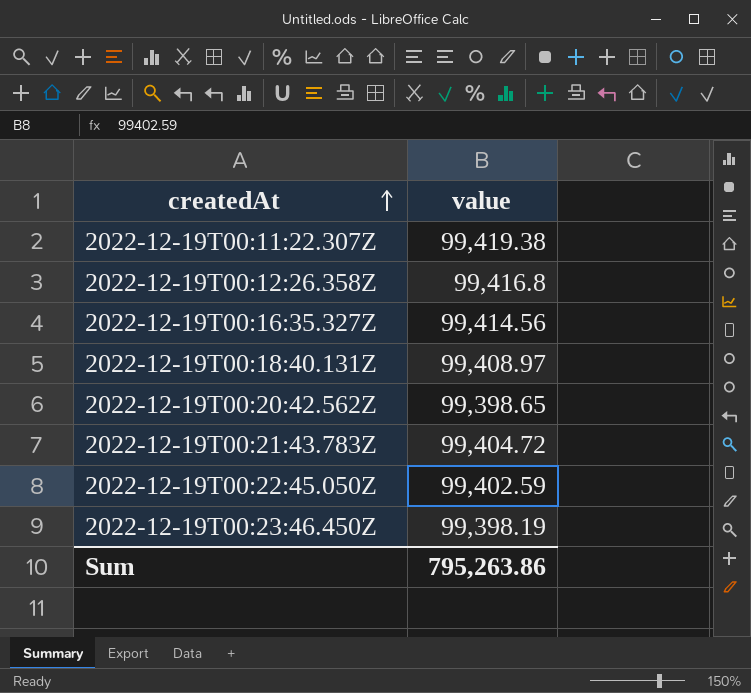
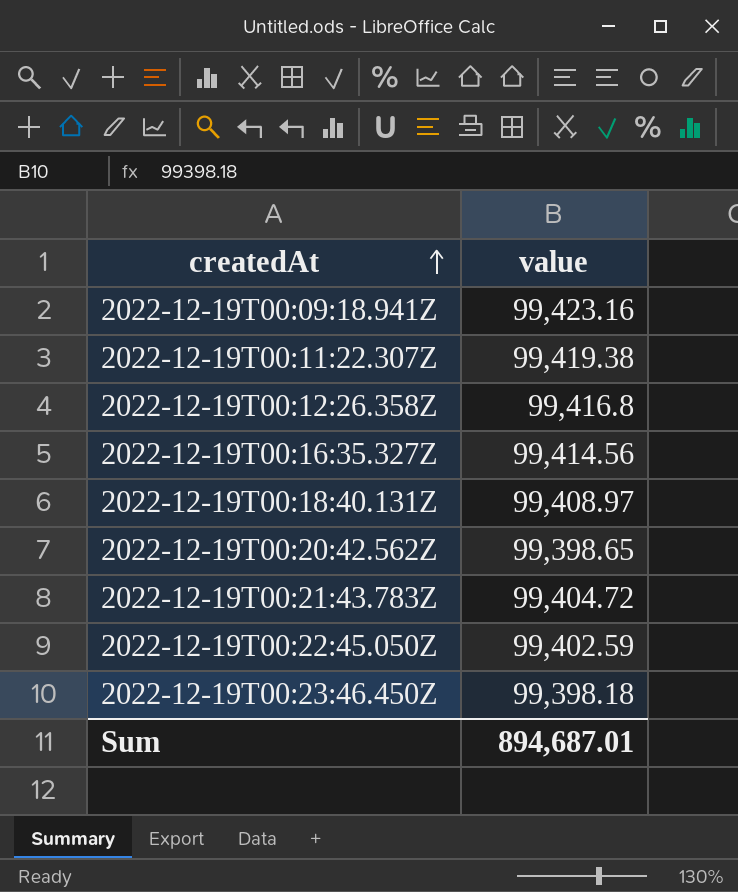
row 2022-12-19T00:09:18.941Z: none -> 99,423.16
2022-12-19T00:23:46.450Z | value: 99,398.19 -> 99,398.18
Sum | value: 795,263.86 -> 894,687.01

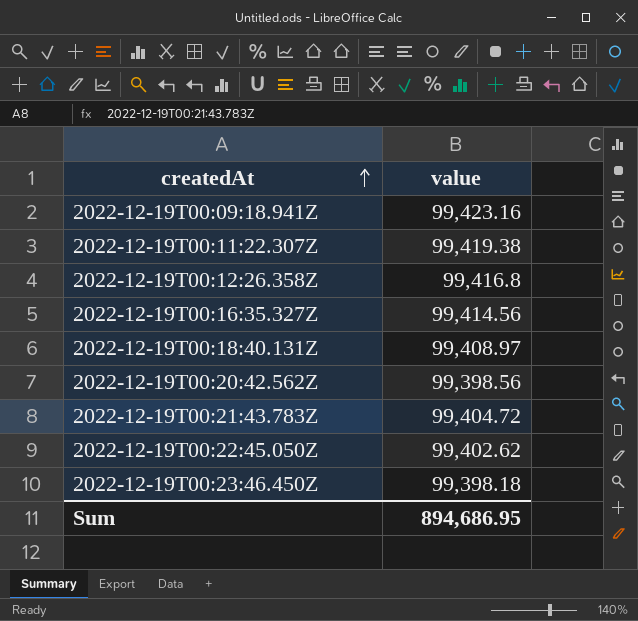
2022-12-19T00:20:42.562Z | value: 99,398.65 -> 99,398.56
2022-12-19T00:22:45.050Z | value: 99,402.59 -> 99,402.62
Sum | value: 894,687.01 -> 894,686.95

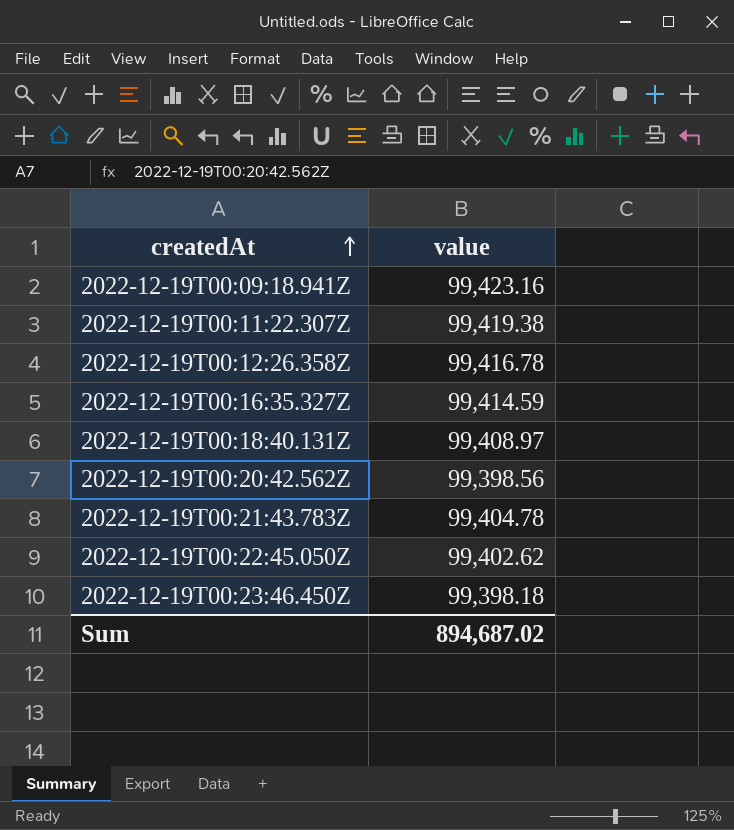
2022-12-19T00:12:26.358Z | value: 99,416.8 -> 99,416.78
2022-12-19T00:16:35.327Z | value: 99,414.56 -> 99,414.59
2022-12-19T00:21:43.783Z | value: 99,404.72 -> 99,404.78
Sum | value: 894,686.95 -> 894,687.02

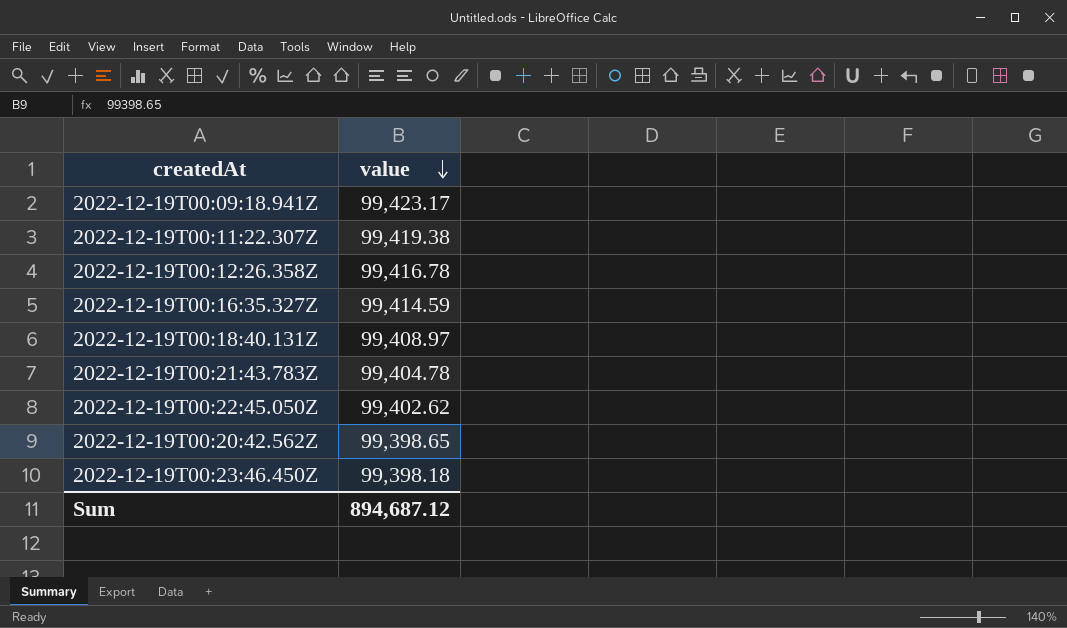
row order: createdAt ascending -> value descending
2022-12-19T00:09:18.941Z | value: 99,423.16 -> 99,423.17
2022-12-19T00:20:42.562Z | value: 99,398.56 -> 99,398.65
Sum | value: 894,687.02 -> 894,687.12

